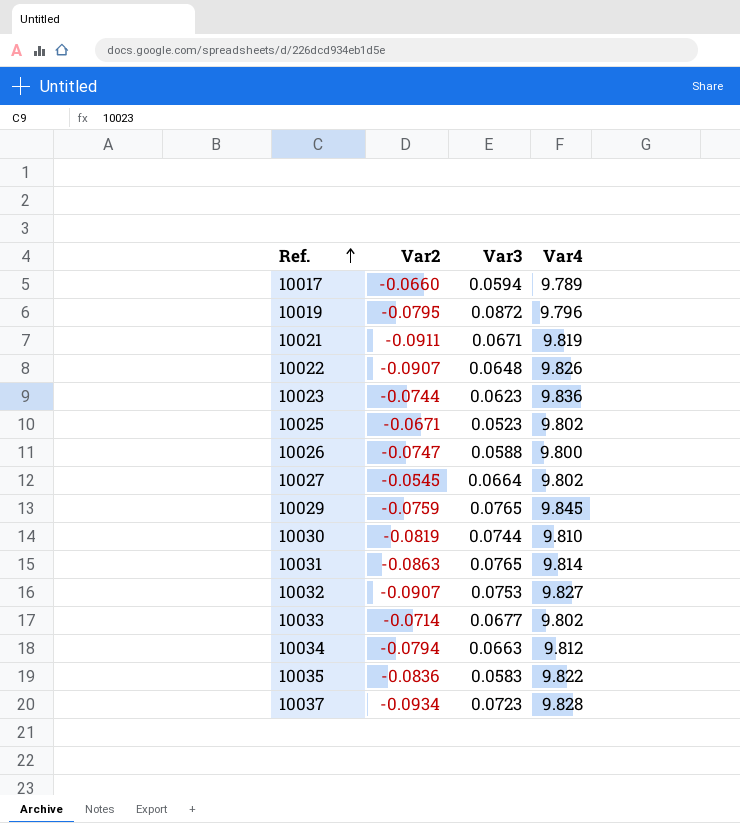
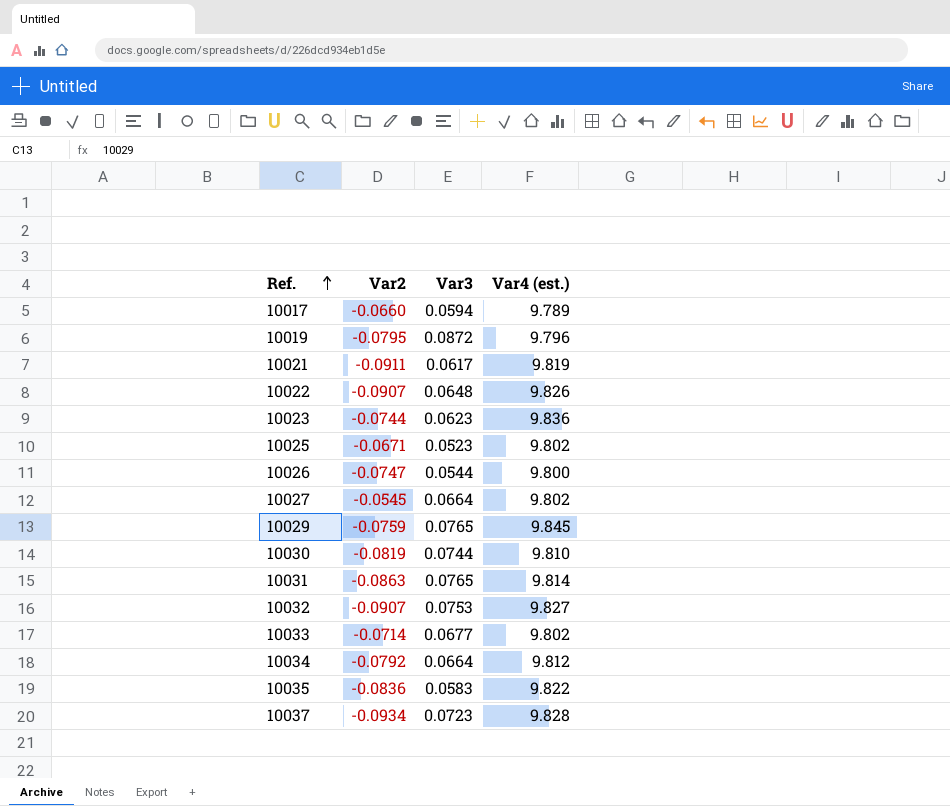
column name: Var4 -> Var4 (est.)
10021 | Var3: 0.0671 -> 0.0617
10026 | Var3: 0.0588 -> 0.0544
10034 | Var2: -0.0794 -> -0.0792
10034 | Var3: 0.0663 -> 0.0664

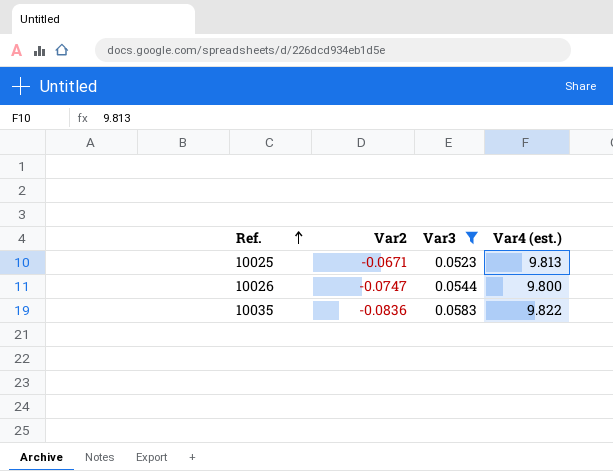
filter: none -> Var3 <= 0.0583
10025 | Var4 (est.): 9.802 -> 9.813

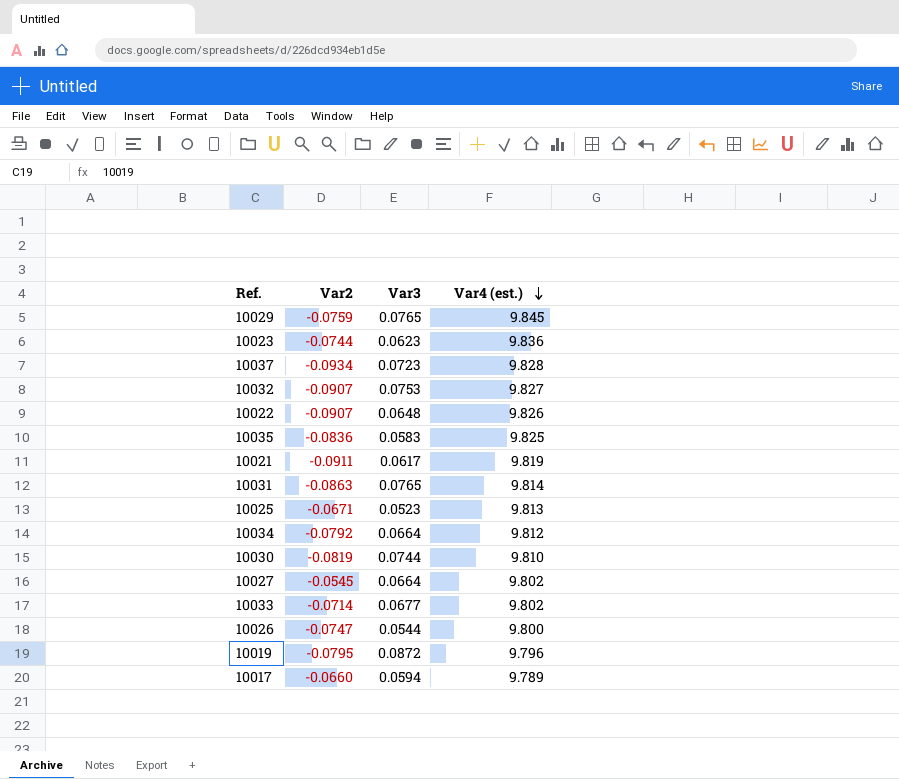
filter: Var3 <= 0.0583 -> none
row order: Ref. ascending -> Var4 (est.) descending
10035 | Var4 (est.): 9.822 -> 9.825

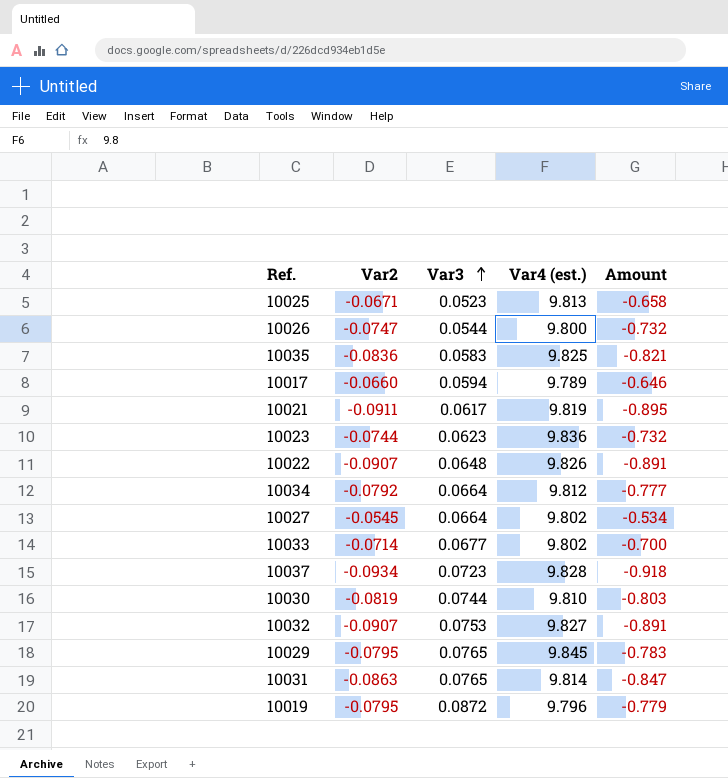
row order: Var4 (est.) descending -> Var3 ascending
column Amount | formula: none -> [Var2] * [Var4 (est.)]
10029 | Var2: -0.0759 -> -0.0795

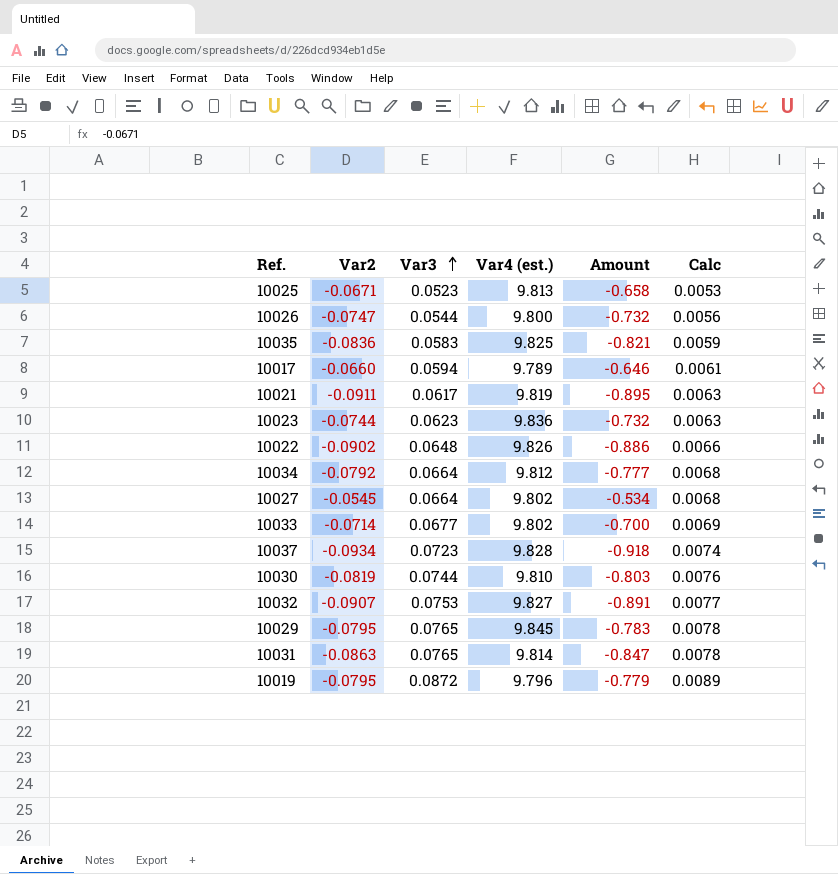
column Calc | formula: none -> [Var3] / [Var4 (est.)]
10022 | Var2: -0.0907 -> -0.0902
10022 | Amount: -0.891 -> -0.886

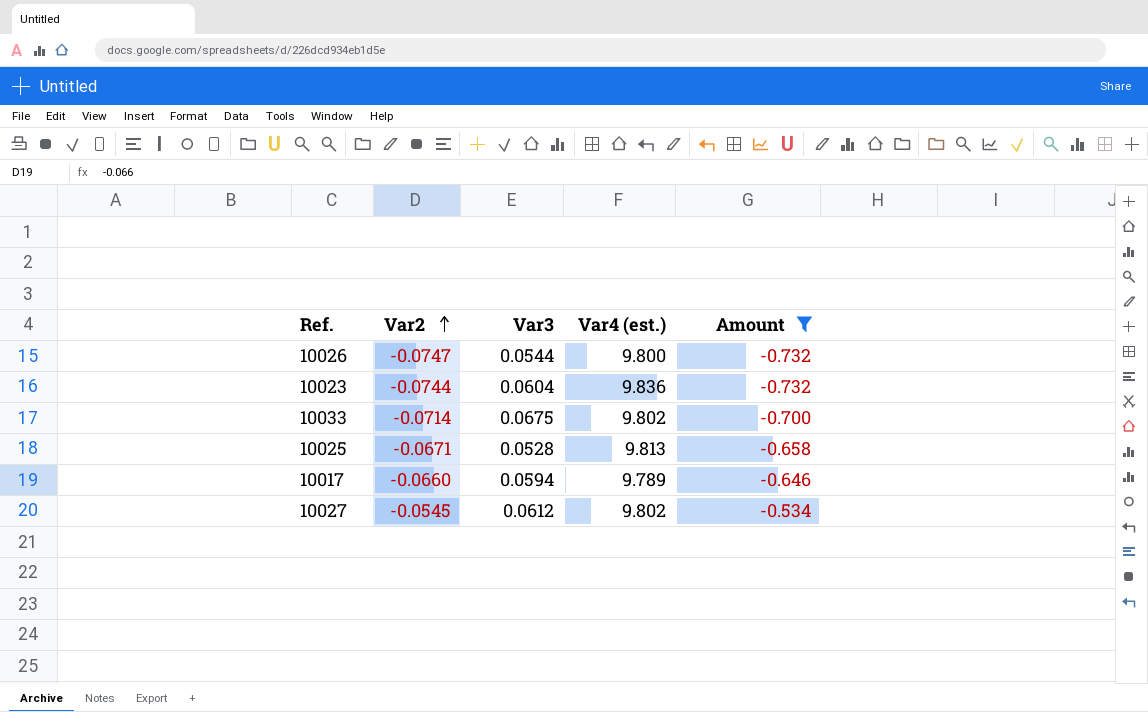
filter: none -> Amount >= -0.732
row order: Var3 ascending -> Var2 ascending
column Calc | formula: [Var3] / [Var4 (est.)] -> none
10023 | Var3: 0.0623 -> 0.0604
10033 | Var3: 0.0677 -> 0.0675
10025 | Var3: 0.0523 -> 0.0528
10027 | Var3: 0.0664 -> 0.0612

